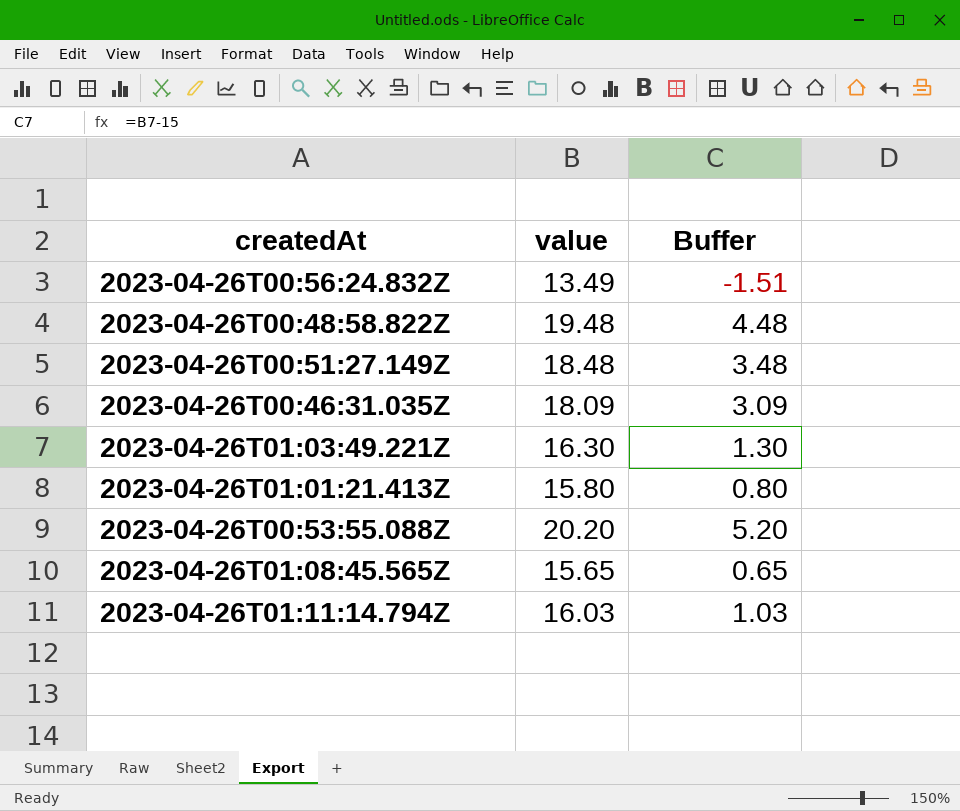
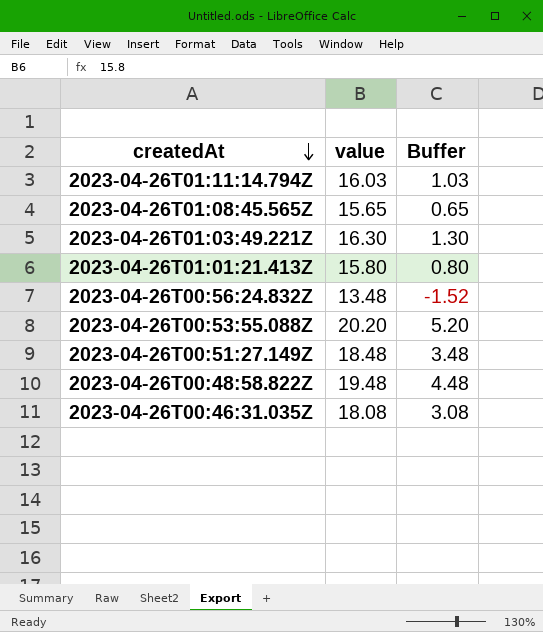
row order: none -> createdAt descending
2023-04-26T00:56:24.832Z | value: 13.49 -> 13.48
2023-04-26T00:56:24.832Z | Buffer: -1.51 -> -1.52
2023-04-26T00:46:31.035Z | value: 18.09 -> 18.08
2023-04-26T00:46:31.035Z | Buffer: 3.09 -> 3.08

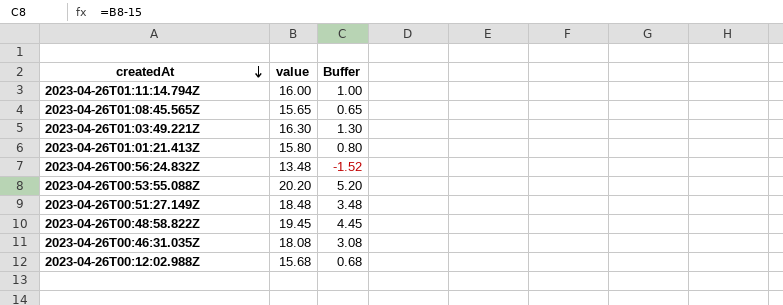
2023-04-26T01:11:14.794Z | value: 16.03 -> 16.00
2023-04-26T01:11:14.794Z | Buffer: 1.03 -> 1.00
2023-04-26T00:48:58.822Z | value: 19.48 -> 19.45
2023-04-26T00:48:58.822Z | Buffer: 4.48 -> 4.45
row 2023-04-26T00:12:02.988Z: none -> 15.68 | 0.68

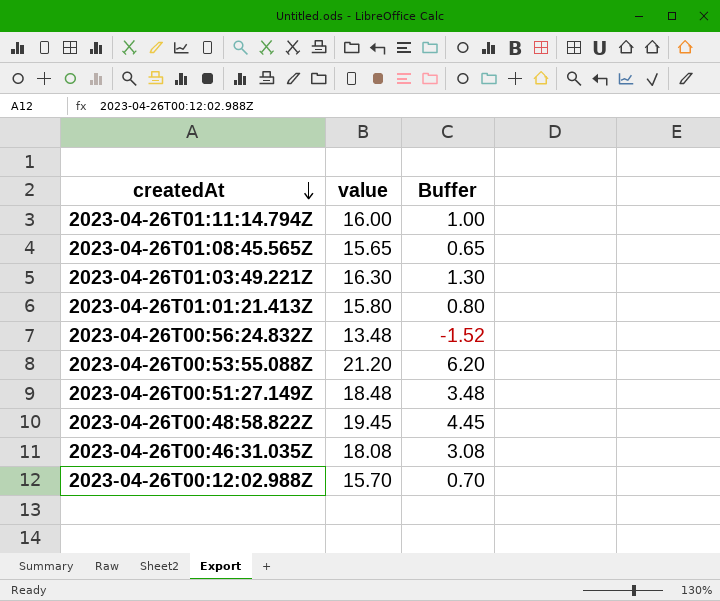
2023-04-26T00:53:55.088Z | value: 20.20 -> 21.20
2023-04-26T00:53:55.088Z | Buffer: 5.20 -> 6.20
2023-04-26T00:12:02.988Z | value: 15.68 -> 15.70
2023-04-26T00:12:02.988Z | Buffer: 0.68 -> 0.70

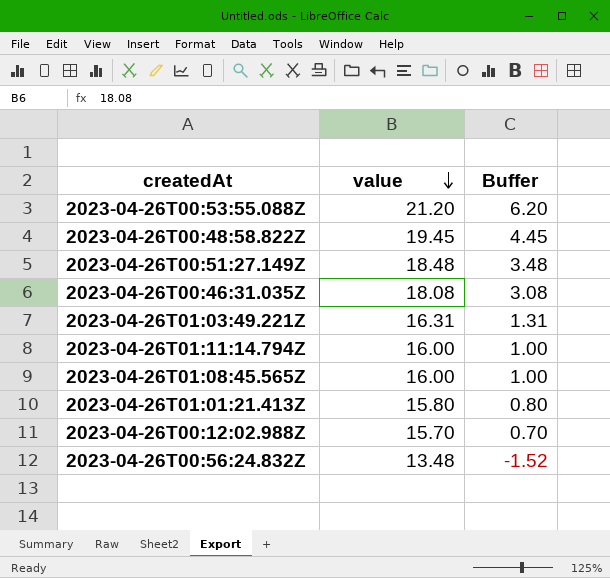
row order: createdAt descending -> value descending
2023-04-26T01:03:49.221Z | value: 16.30 -> 16.31
2023-04-26T01:03:49.221Z | Buffer: 1.30 -> 1.31
2023-04-26T01:08:45.565Z | value: 15.65 -> 16.00
2023-04-26T01:08:45.565Z | Buffer: 0.65 -> 1.00

